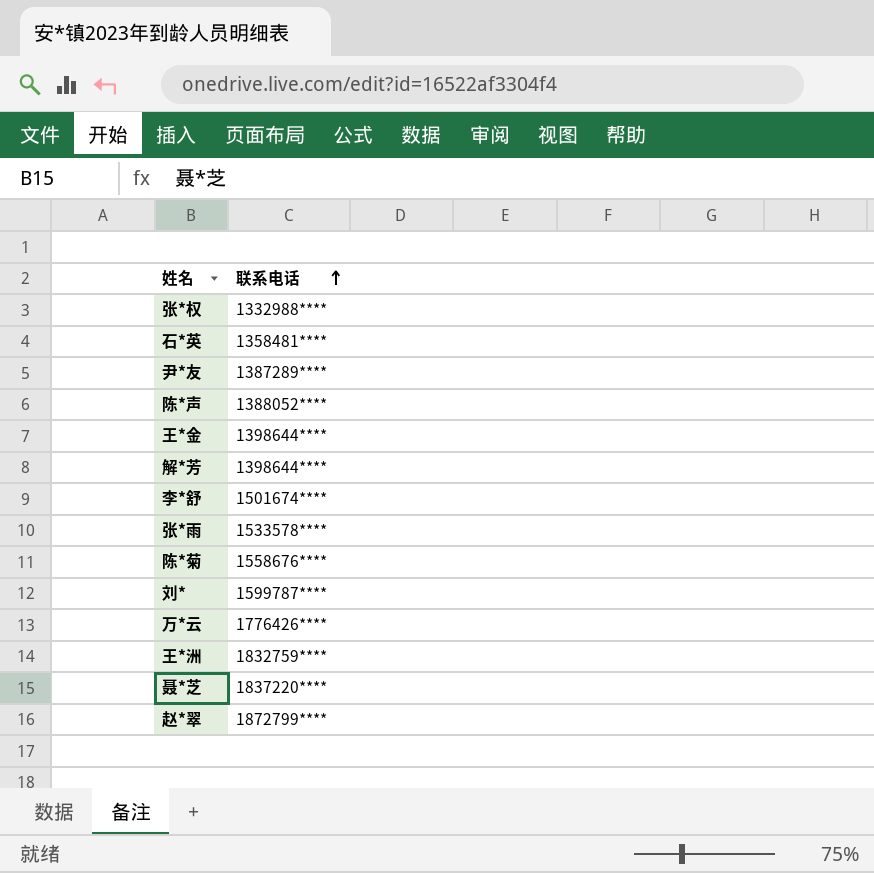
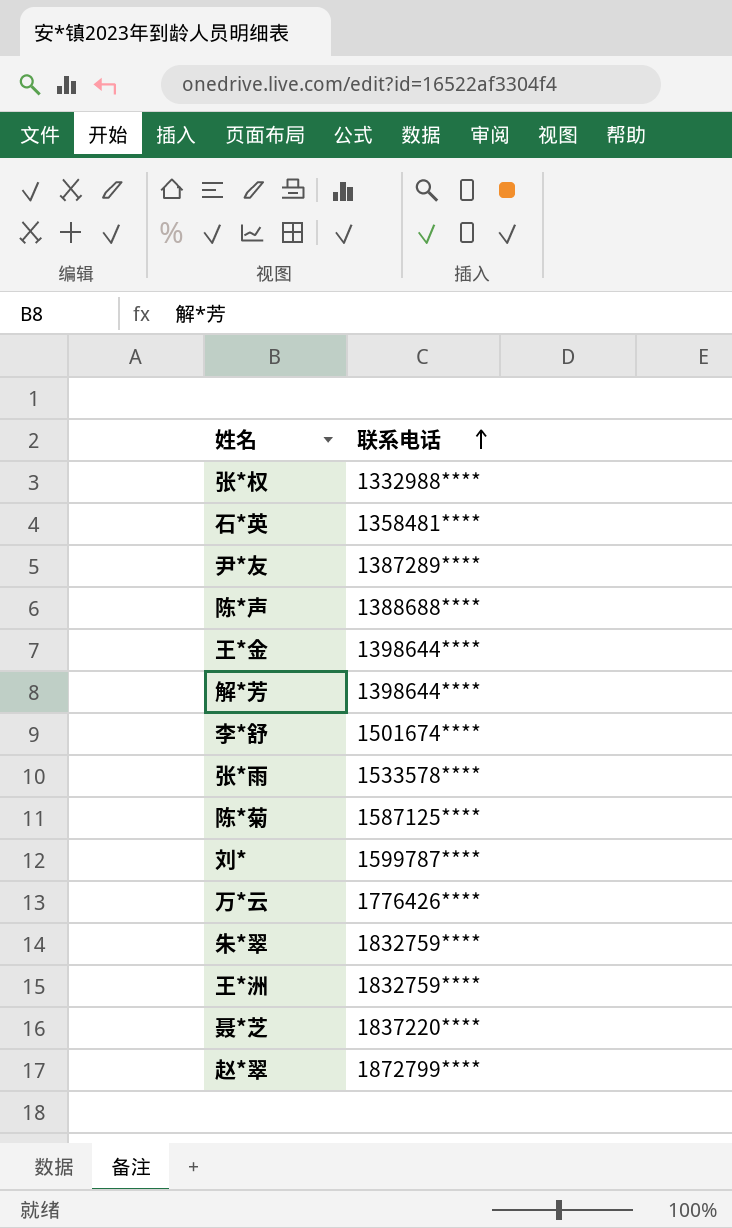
陈*声 | 联系电话: 1388052**** -> 1388688****
陈*菊 | 联系电话: 1558676**** -> 1587125****
row 朱*翠: none -> 1832759****

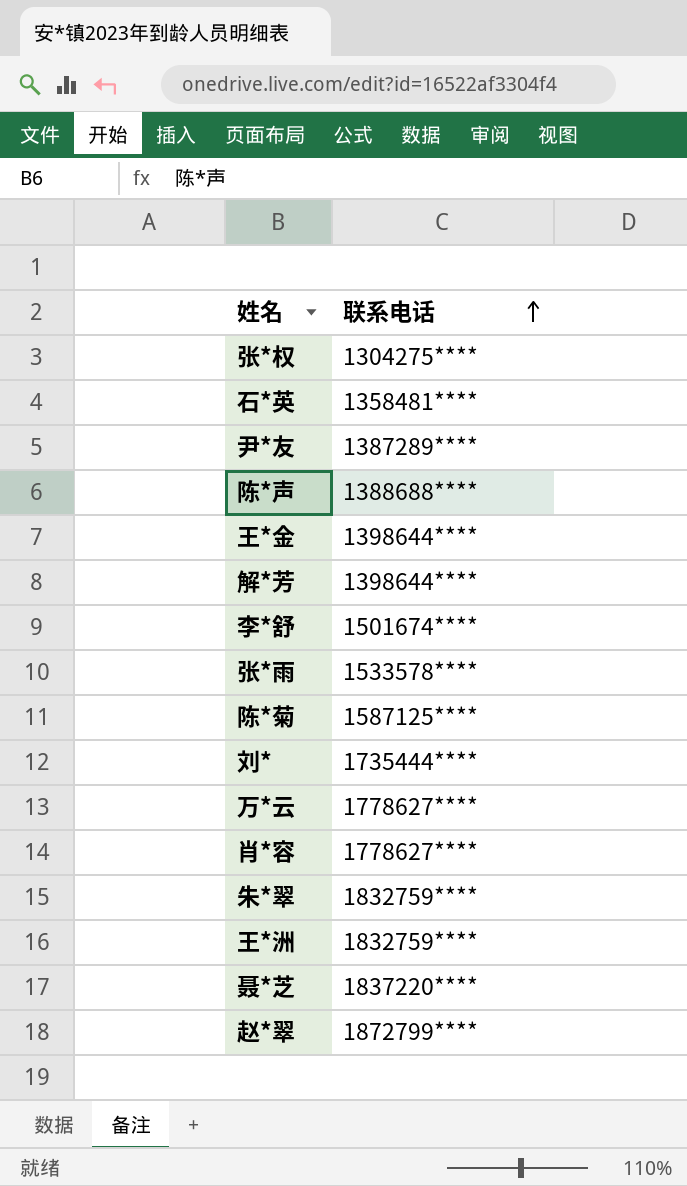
张*权 | 联系电话: 1332988**** -> 1304275****
刘* | 联系电话: 1599787**** -> 1735444****
万*云 | 联系电话: 1776426**** -> 1778627****
row 肖*容: none -> 1778627****

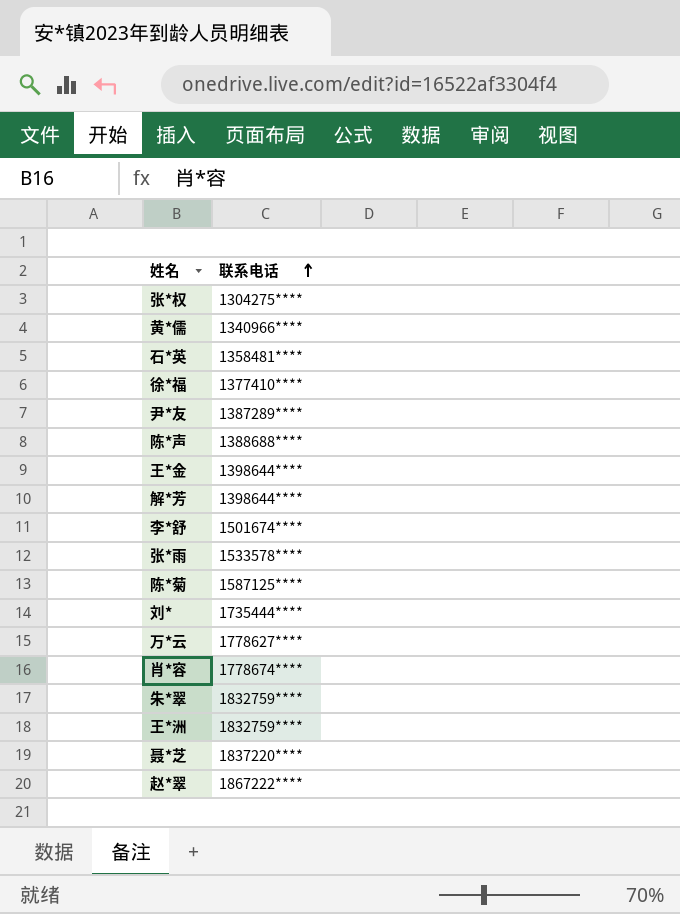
row 黄*儒: none -> 1340966****
row 徐*福: none -> 1377410****
肖*容 | 联系电话: 1778627**** -> 1778674****
赵*翠 | 联系电话: 1872799**** -> 1867222****

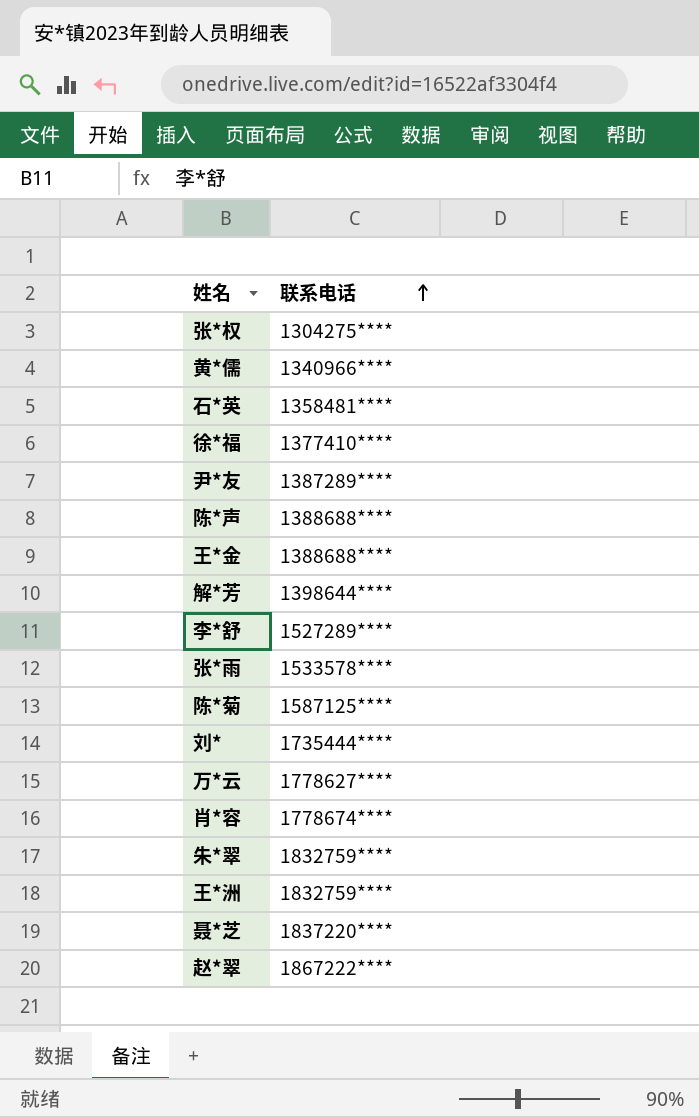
王*金 | 联系电话: 1398644**** -> 1388688****
李*舒 | 联系电话: 1501674**** -> 1527289****

